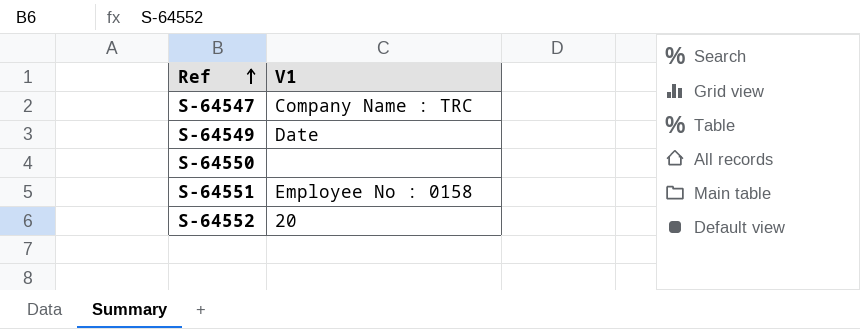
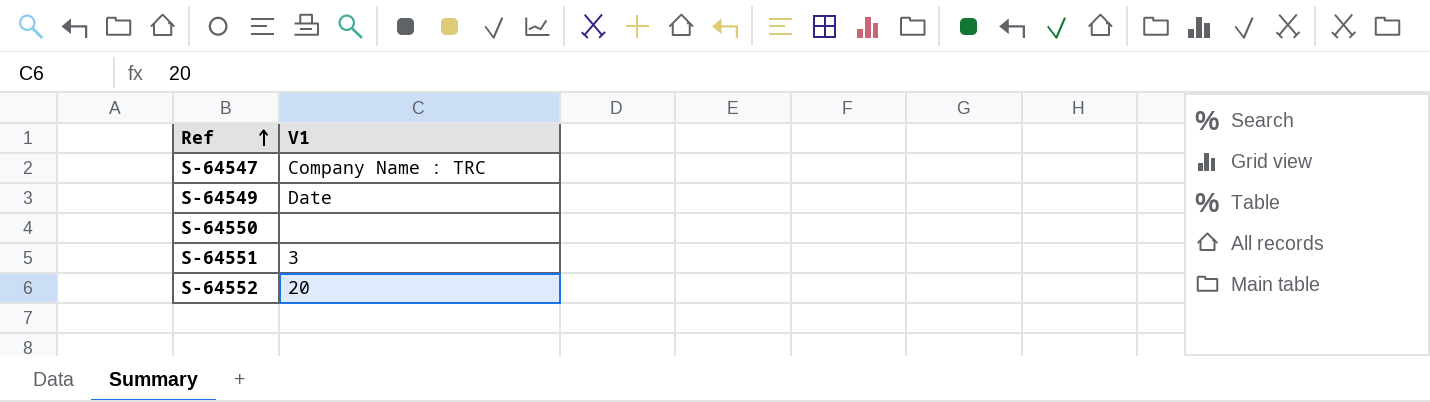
S-64551 | V1: Employee No : 0158 -> 3

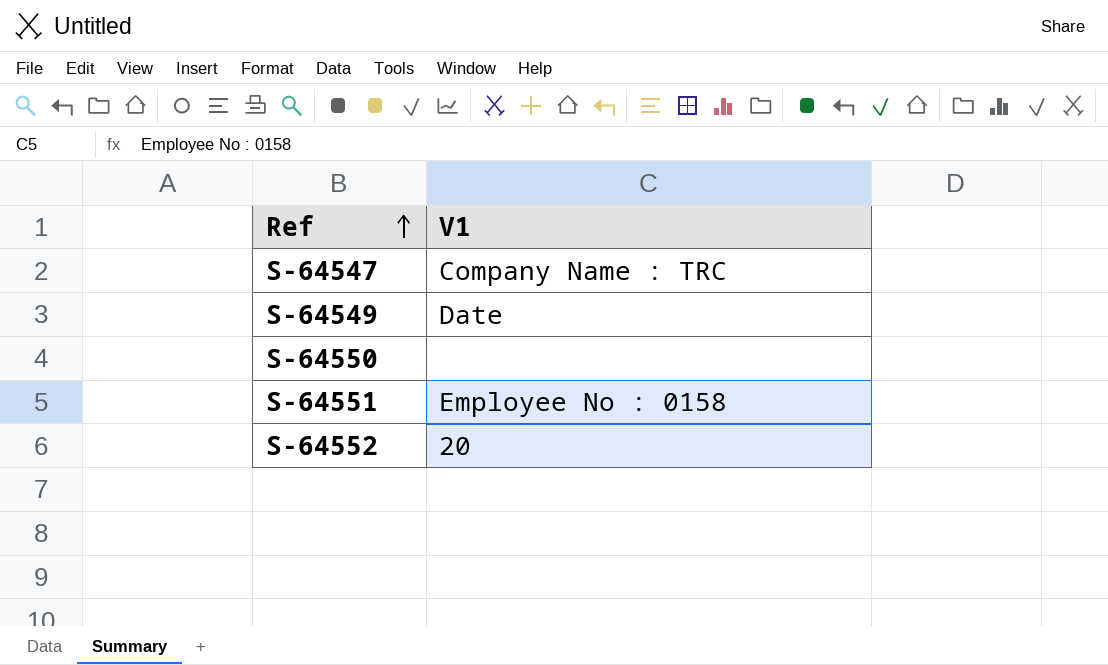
S-64551 | V1: 3 -> Employee No : 0158

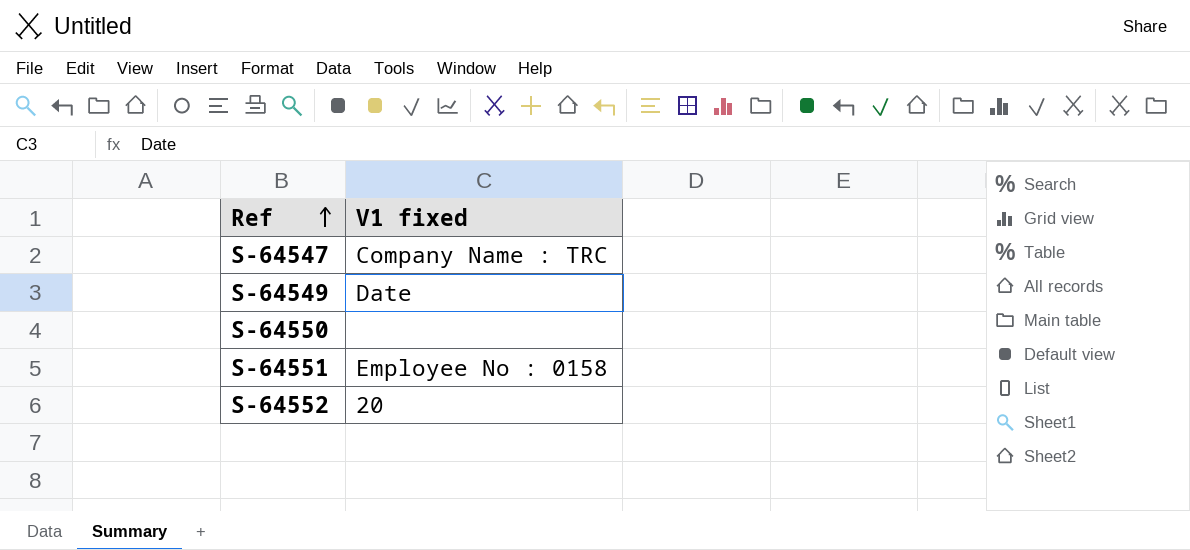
column name: V1 -> V1 fixed

